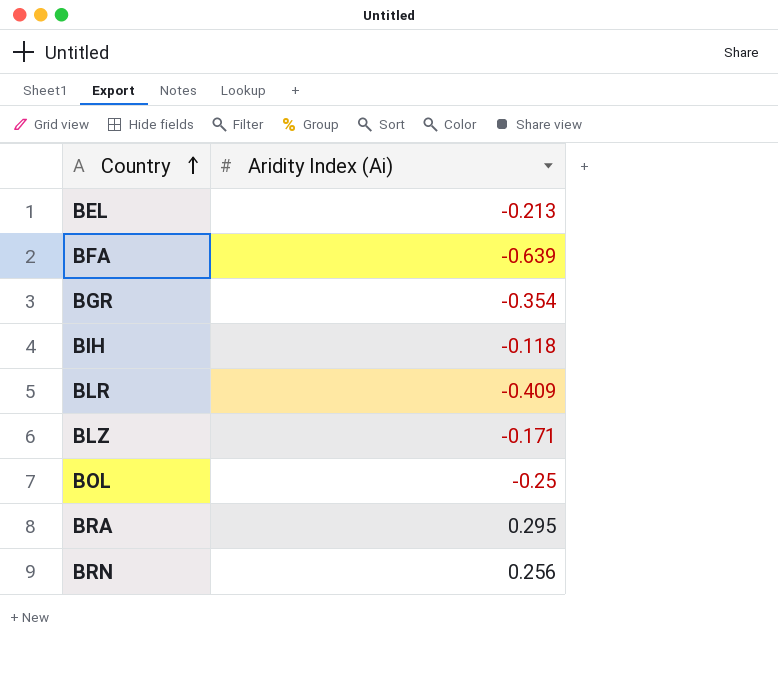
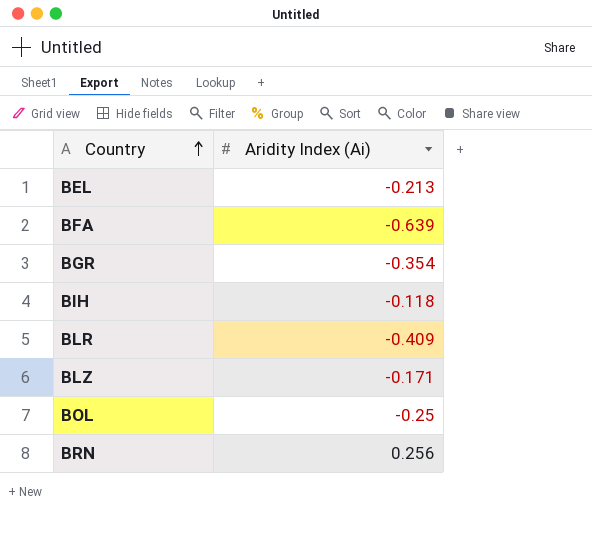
row BRA: 0.295 -> none

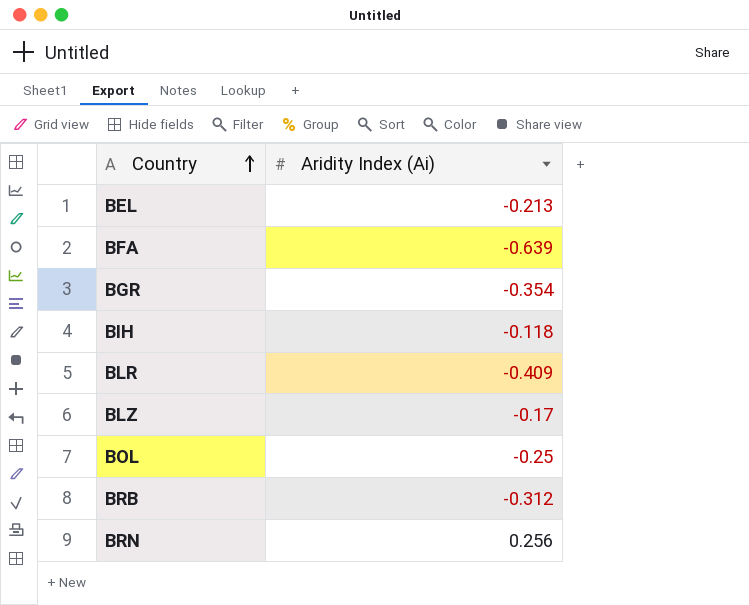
BLZ | Aridity Index (Ai): -0.171 -> -0.17
row BRB: none -> -0.312

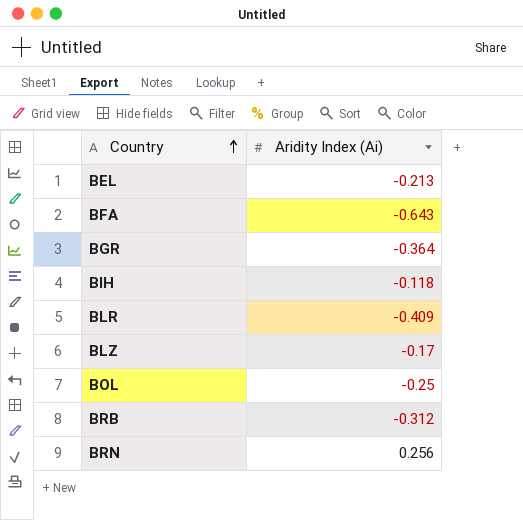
BFA | Aridity Index (Ai): -0.639 -> -0.643
BGR | Aridity Index (Ai): -0.354 -> -0.364

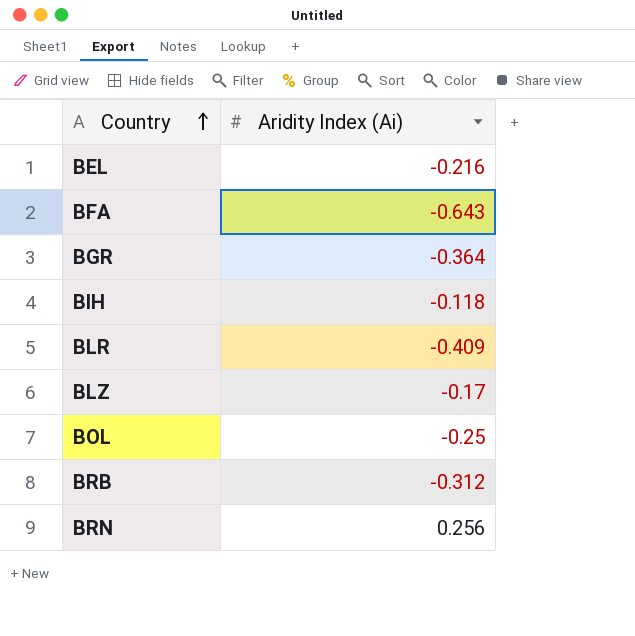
BEL | Aridity Index (Ai): -0.213 -> -0.216

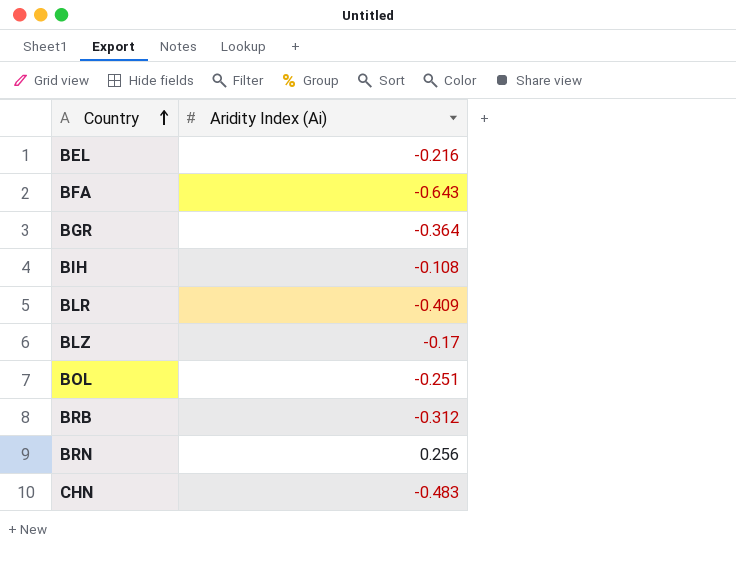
BIH | Aridity Index (Ai): -0.118 -> -0.108
BOL | Aridity Index (Ai): -0.25 -> -0.251
row CHN: none -> -0.483

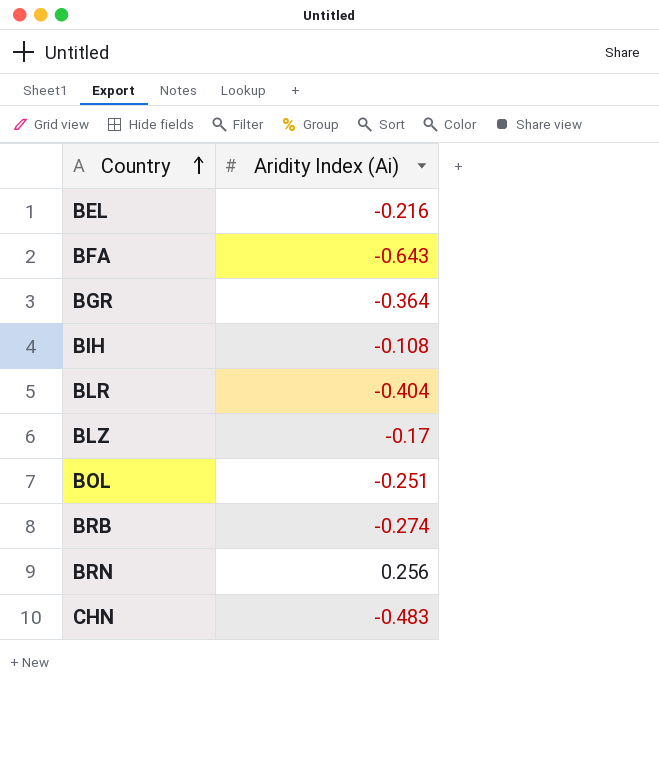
BLR | Aridity Index (Ai): -0.409 -> -0.404
BRB | Aridity Index (Ai): -0.312 -> -0.274

